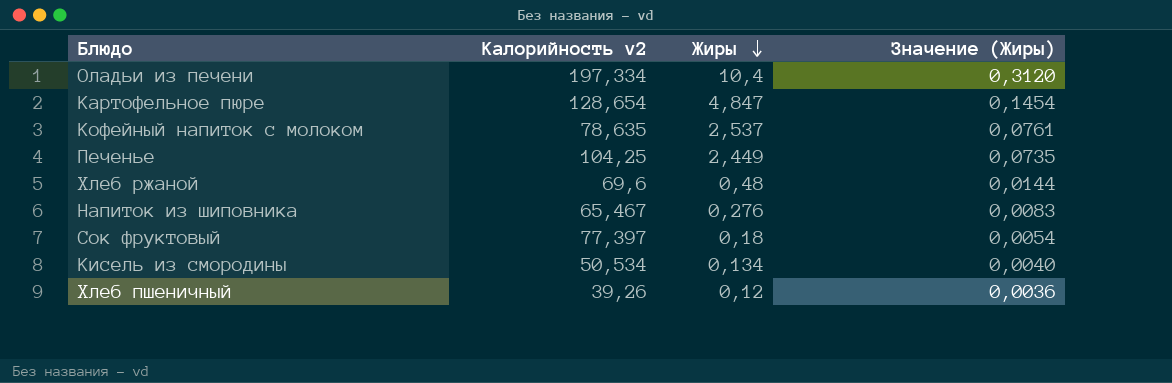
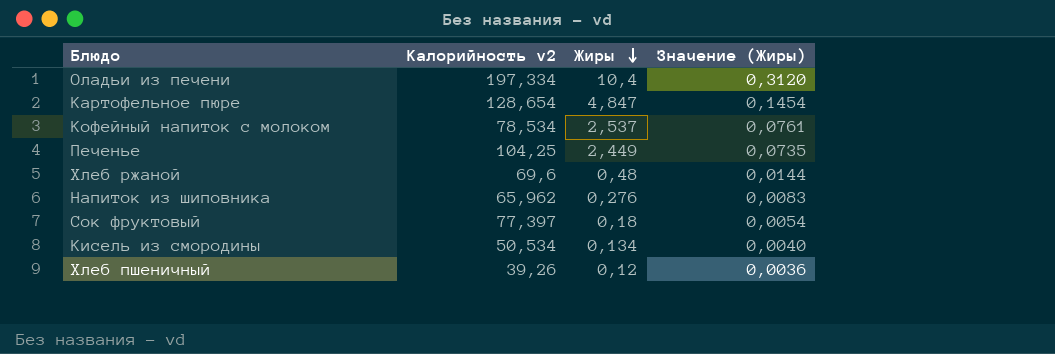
Кофейный напиток с молоком | Калорийность v2: 78,635 -> 78,534
Напиток из шиповника | Калорийность v2: 65,467 -> 65,962

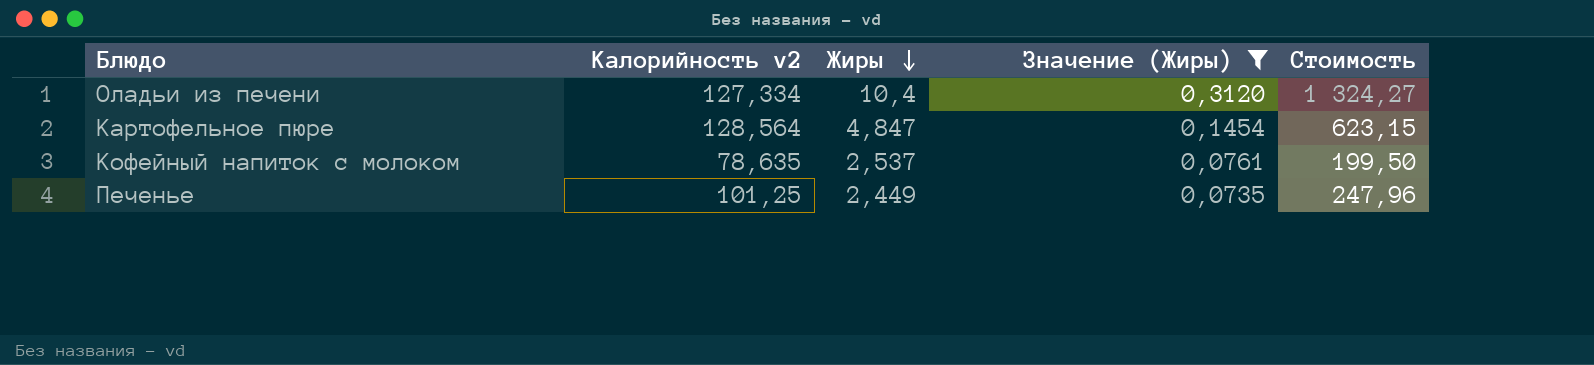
filter: none -> Значение (Жиры) >= 0,0735
column Стоимость | formula: none -> [Калорийность v2] * [Жиры]
Оладьи из печени | Калорийность v2: 197,334 -> 127,334
Картофельное пюре | Калорийность v2: 128,654 -> 128,564
Кофейный напиток с молоком | Калорийность v2: 78,534 -> 78,635
Печенье | Калорийность v2: 104,25 -> 101,25

